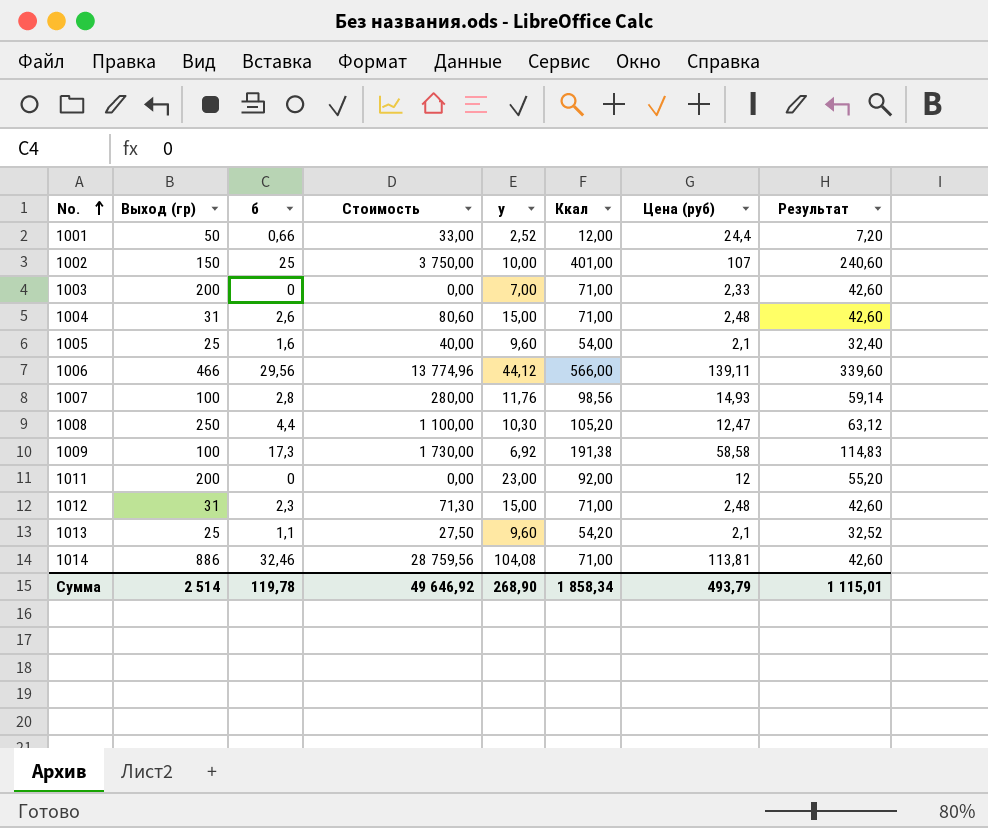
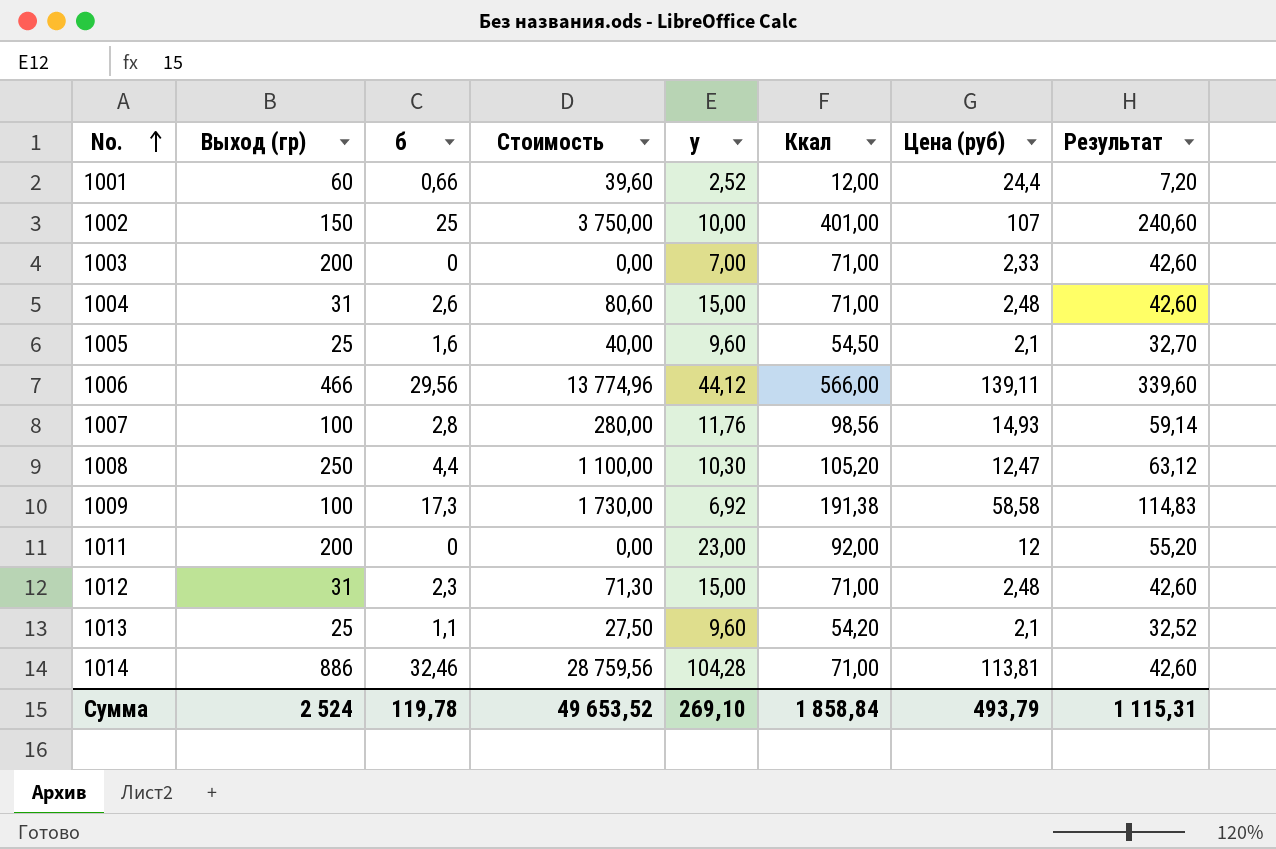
1001 | Выход (гр): 50 -> 60
1001 | Стоимость: 33,00 -> 39,60
1005 | Ккал: 54,00 -> 54,50
1005 | Результат: 32,40 -> 32,70
1014 | у: 104,08 -> 104,28
Сумма | Выход (гр): 2 514 -> 2 524
Сумма | Стоимость: 49 646,92 -> 49 653,52
Сумма | у: 268,90 -> 269,10
Сумма | Ккал: 1 858,34 -> 1 858,84
Сумма | Результат: 1 115,01 -> 1 115,31

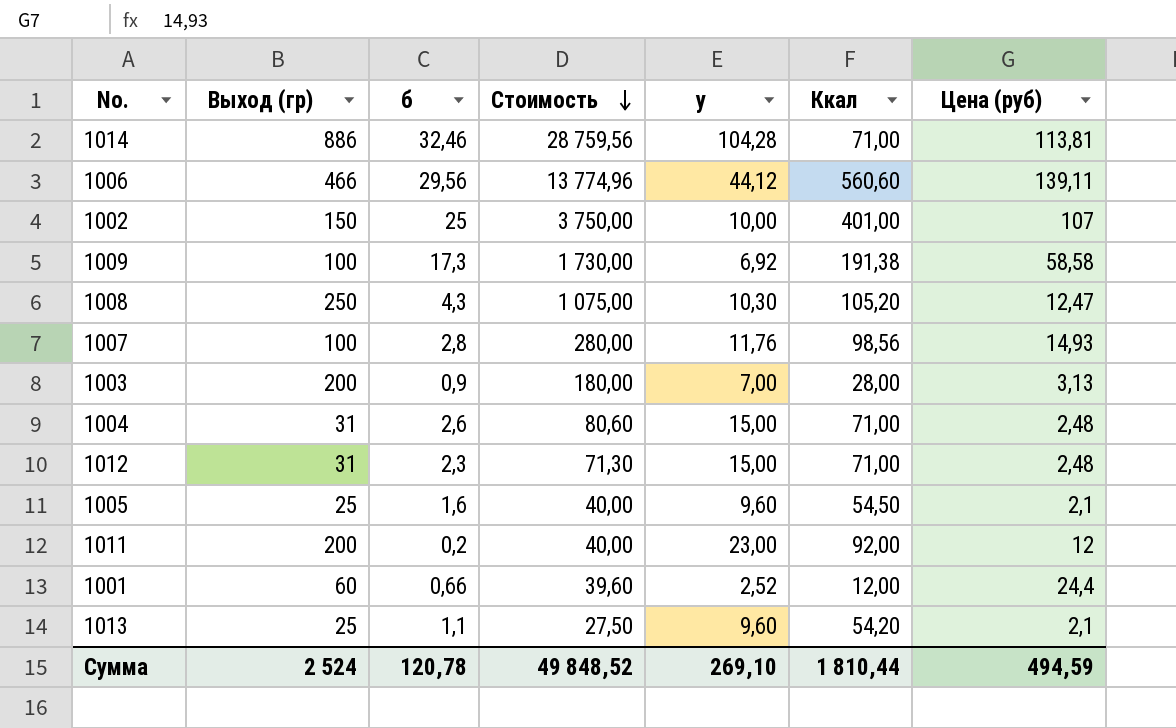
row order: No. ascending -> Стоимость descending
column Результат | formula: [Ккал] * 0,6 -> none
1006 | Ккал: 566,00 -> 560,60
1008 | б: 4,4 -> 4,3
1008 | Стоимость: 1 100,00 -> 1 075,00
1003 | б: 0 -> 0,9
1003 | Стоимость: 0,00 -> 180,00
1003 | Ккал: 71,00 -> 28,00
1003 | Цена (руб): 2,33 -> 3,13
1011 | б: 0 -> 0,2
1011 | Стоимость: 0,00 -> 40,00
Сумма | б: 119,78 -> 120,78
Сумма | Стоимость: 49 653,52 -> 49 848,52
Сумма | Ккал: 1 858,84 -> 1 810,44
Сумма | Цена (руб): 493,79 -> 494,59

